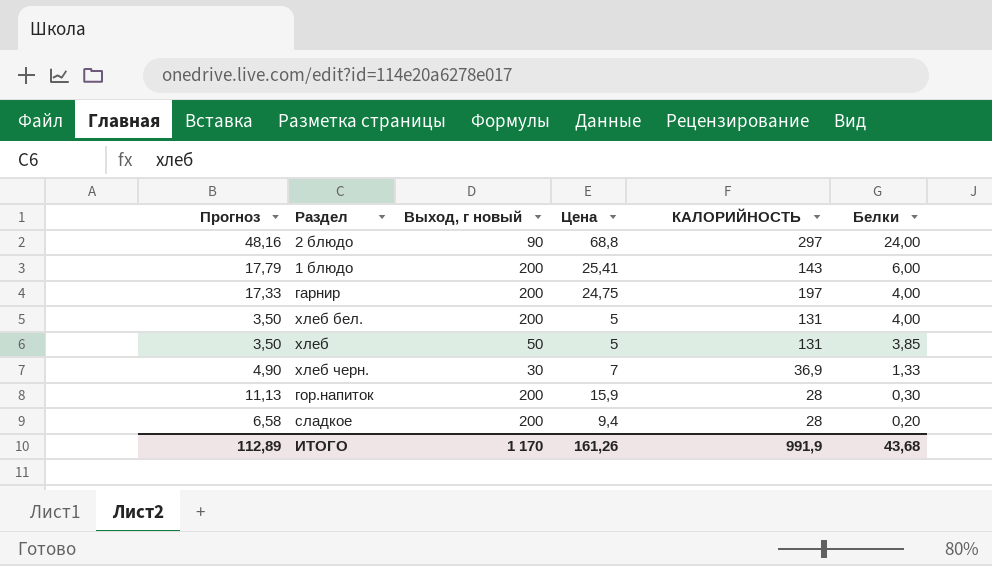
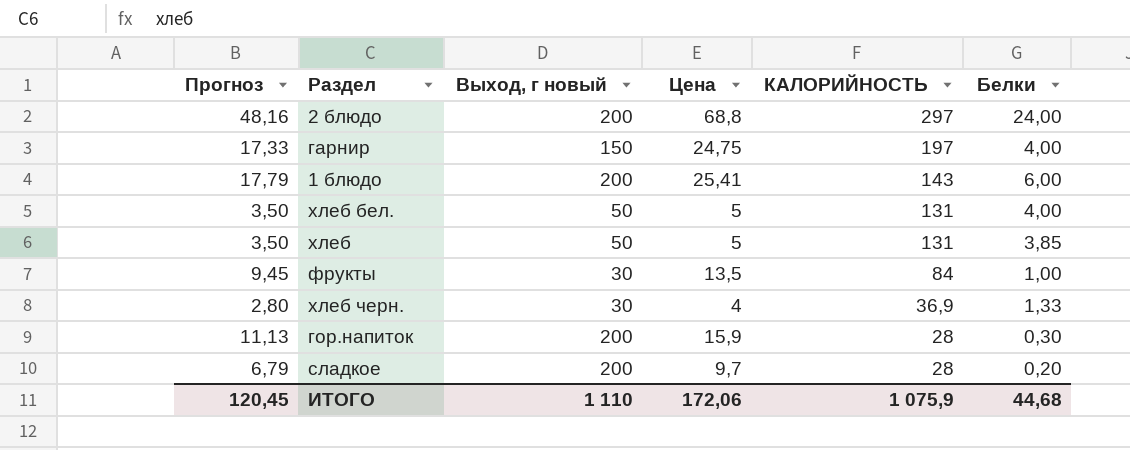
row order: Белки descending -> КАЛОРИЙНОСТЬ descending
2 блюдо | Выход, г новый: 90 -> 200
гарнир | Выход, г новый: 200 -> 150
хлеб бел. | Выход, г новый: 200 -> 50
row фрукты: none -> 9,45 | 30 | 13,5 | 84 | 1,00
хлеб черн. | Прогноз: 4,90 -> 2,80
хлеб черн. | Цена: 7 -> 4
сладкое | Прогноз: 6,58 -> 6,79
сладкое | Цена: 9,4 -> 9,7
ИТОГО | Прогноз: 112,89 -> 120,45
ИТОГО | Выход, г новый: 1 170 -> 1 110
ИТОГО | Цена: 161,26 -> 172,06
ИТОГО | КАЛОРИЙНОСТЬ: 991,9 -> 1 075,9
ИТОГО | Белки: 43,68 -> 44,68

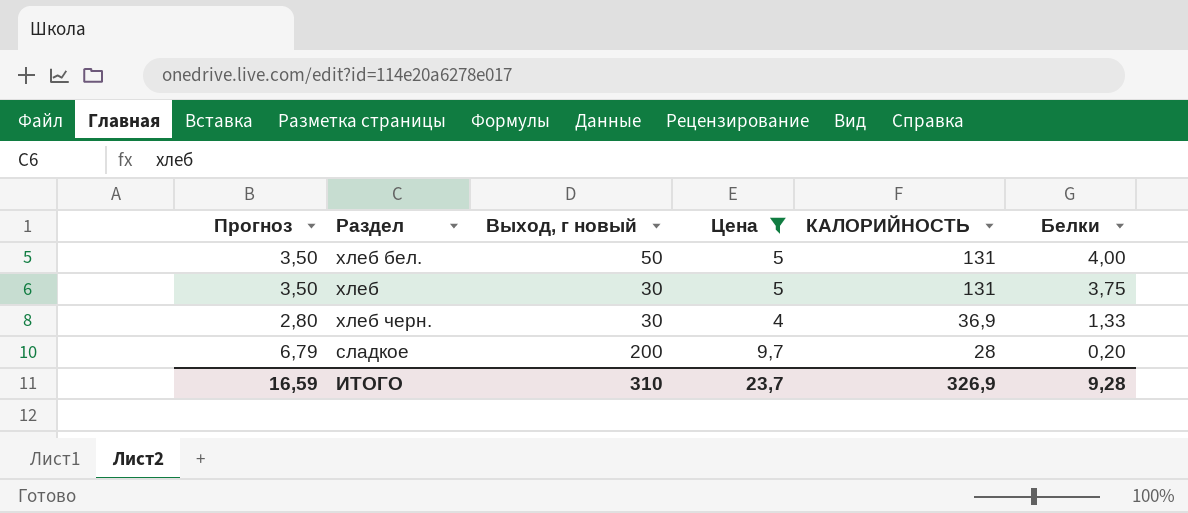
filter: none -> Цена <= 9,7
хлеб | Выход, г новый: 50 -> 30
хлеб | Белки: 3,85 -> 3,75
ИТОГО | Прогноз: 120,45 -> 16,59
ИТОГО | Выход, г новый: 1 110 -> 310
ИТОГО | Цена: 172,06 -> 23,7
ИТОГО | КАЛОРИЙНОСТЬ: 1 075,9 -> 326,9
ИТОГО | Белки: 44,68 -> 9,28

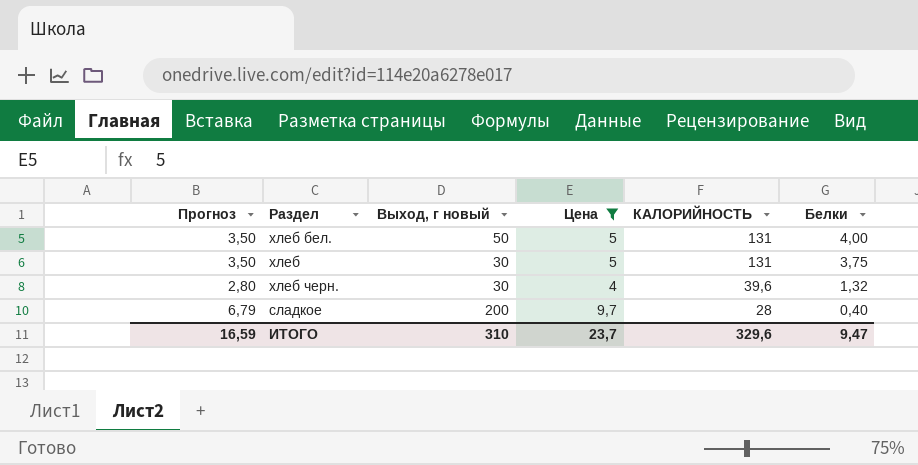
хлеб черн. | КАЛОРИЙНОСТЬ: 36,9 -> 39,6
хлеб черн. | Белки: 1,33 -> 1,32
сладкое | Белки: 0,20 -> 0,40
ИТОГО | КАЛОРИЙНОСТЬ: 326,9 -> 329,6
ИТОГО | Белки: 9,28 -> 9,47

